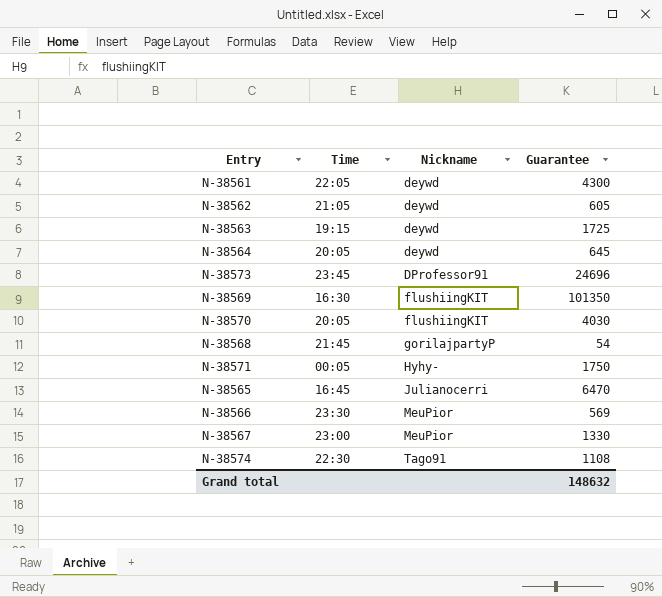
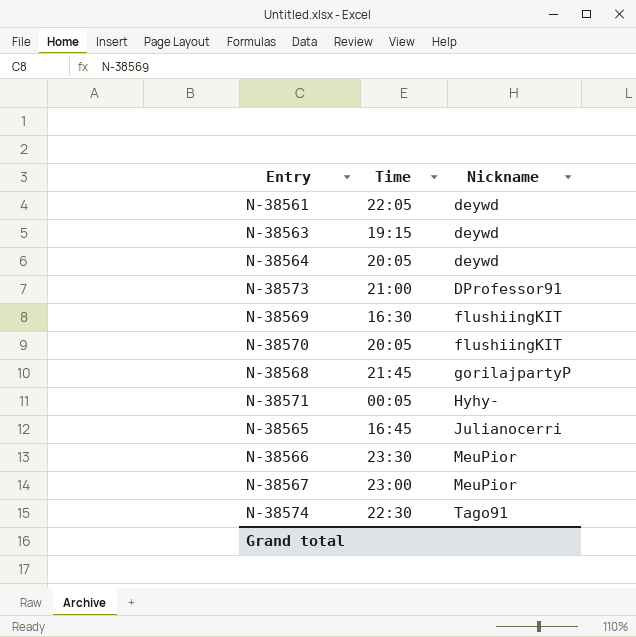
column Guarantee | position: 4 -> none
row N-38562: 21:05 | deywd | 605 -> none
N-38573 | Time: 23:45 -> 21:00

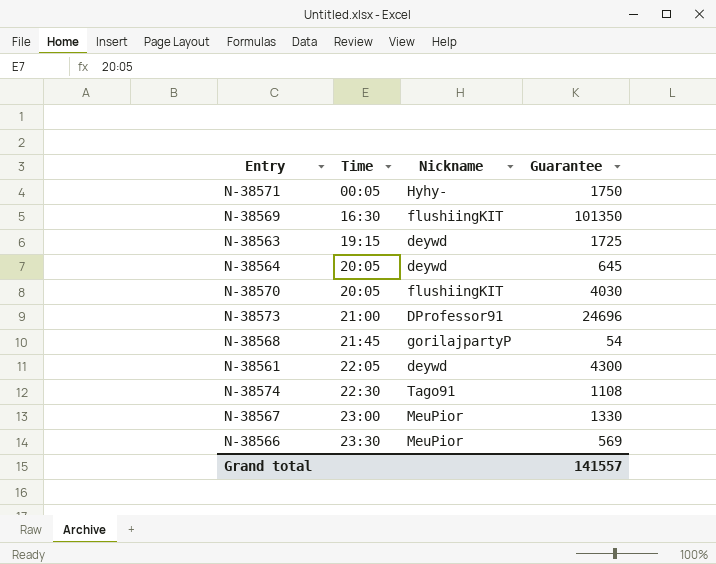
row order: Nickname ascending -> Time ascending
column Guarantee | position: none -> 4
row N-38565: 16:45 | Julianocerri -> none

